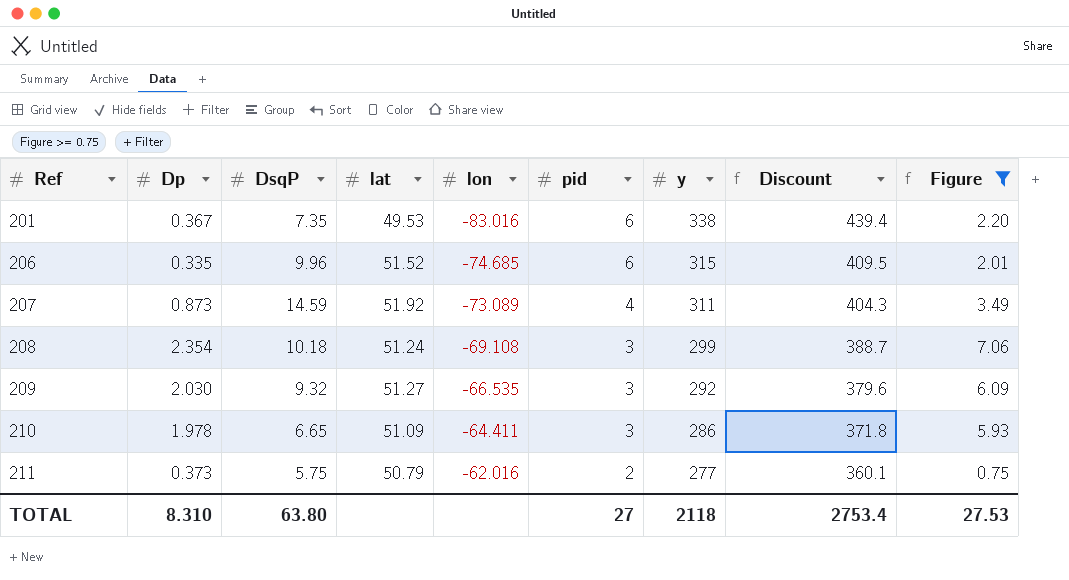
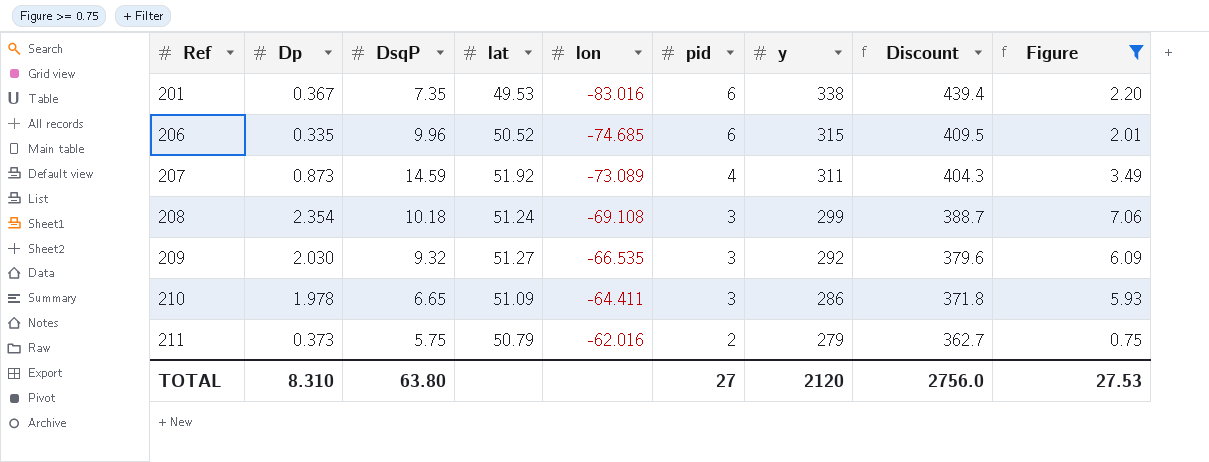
206 | lat: 51.52 -> 50.52
211 | y: 277 -> 279
211 | Discount: 360.1 -> 362.7
TOTAL | y: 2118 -> 2120
TOTAL | Discount: 2753.4 -> 2756.0

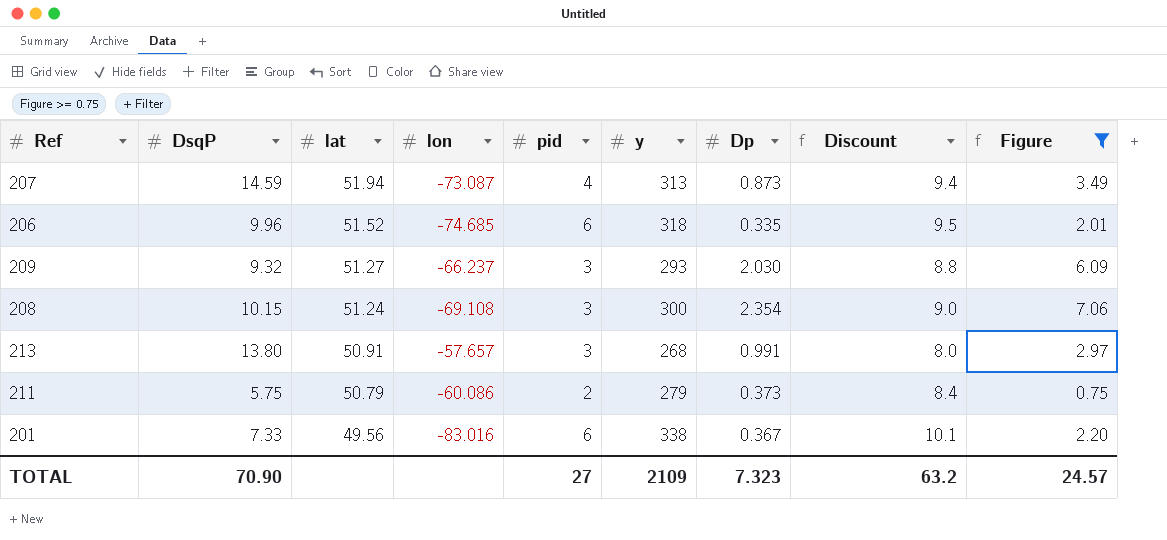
row order: Ref ascending -> lat descending
column Dp | position: 2 -> 7
column Discount | formula: [y] * 1.3 -> [y] * 0.03
row 210: 1.978 | 6.65 | 51.09 | -64.411 | 3 | 286 | 371.8 | 5.93 -> none
207 | lat: 51.92 -> 51.94
207 | lon: -73.089 -> -73.087
207 | y: 311 -> 313
206 | lat: 50.52 -> 51.52
206 | y: 315 -> 318
209 | lon: -66.535 -> -66.237
209 | y: 292 -> 293
208 | DsqP: 10.18 -> 10.15
208 | y: 299 -> 300
row 213: none -> 13.80 | 50.91 | -57.657 | 3 | 268 | 0.991 | 8.0 | 2.97
211 | lon: -62.016 -> -60.086
201 | DsqP: 7.35 -> 7.33
201 | lat: 49.53 -> 49.56
TOTAL | DsqP: 63.80 -> 70.90
TOTAL | y: 2120 -> 2109
TOTAL | Dp: 8.310 -> 7.323
TOTAL | Discount: 2756.0 -> 63.2
TOTAL | Figure: 27.53 -> 24.57

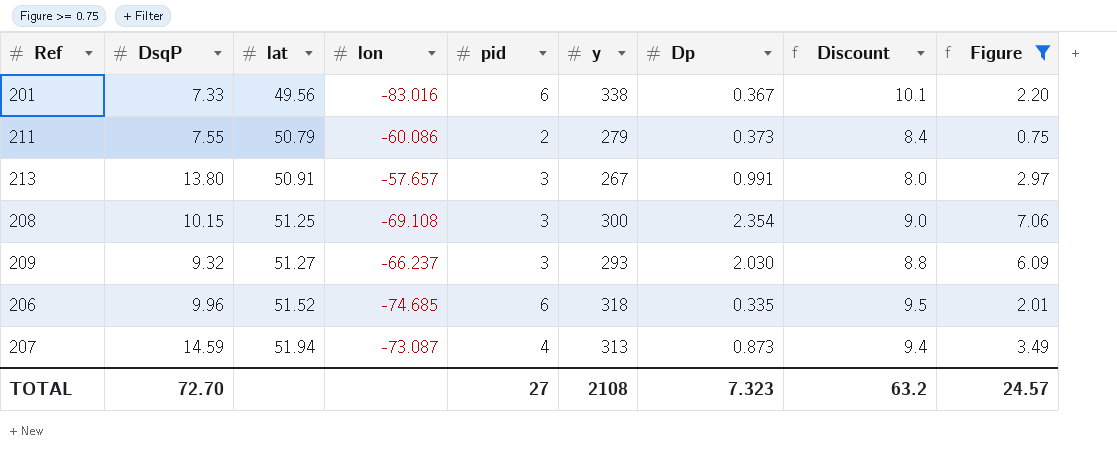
row order: lat descending -> lat ascending
211 | DsqP: 5.75 -> 7.55
213 | y: 268 -> 267
208 | lat: 51.24 -> 51.25
TOTAL | DsqP: 70.90 -> 72.70
TOTAL | y: 2109 -> 2108

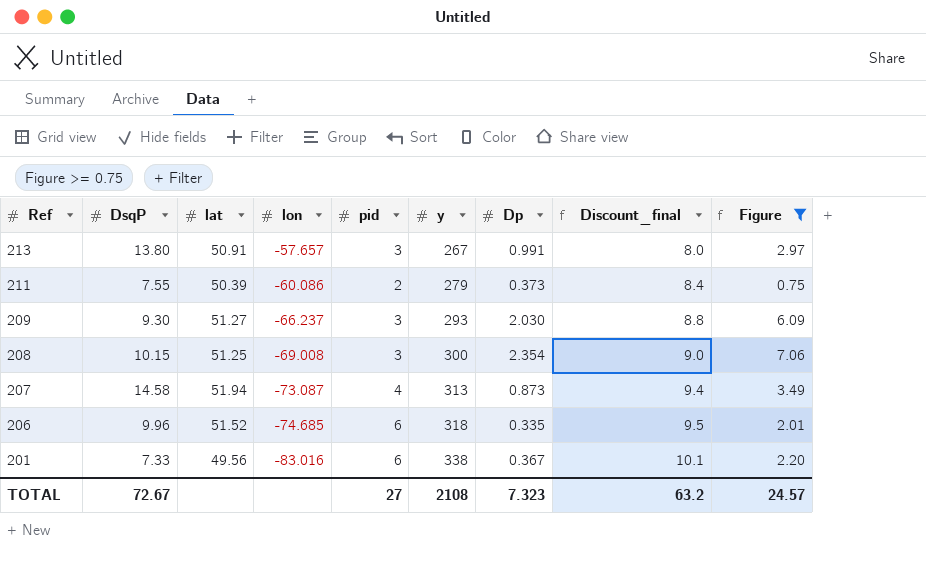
row order: lat ascending -> Ref descending
column name: Discount -> Discount_final
211 | lat: 50.79 -> 50.39
209 | DsqP: 9.32 -> 9.30
208 | lon: -69.108 -> -69.008
207 | DsqP: 14.59 -> 14.58
TOTAL | DsqP: 72.70 -> 72.67

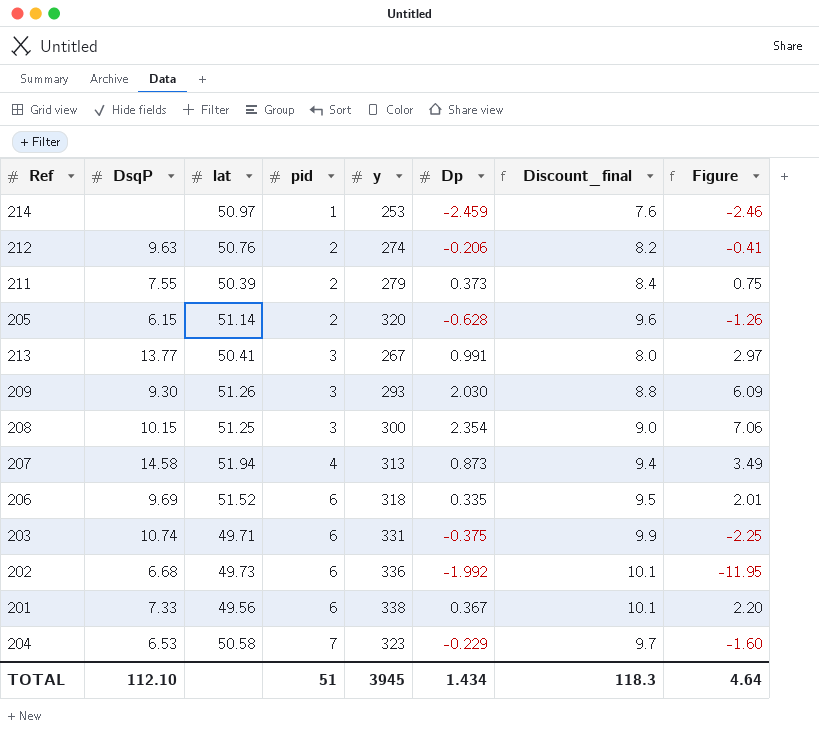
filter: Figure >= 0.75 -> none
row order: Ref descending -> pid ascending
column lon | position: 4 -> none
213 | DsqP: 13.80 -> 13.77
213 | lat: 50.91 -> 50.41
209 | lat: 51.27 -> 51.26
206 | DsqP: 9.96 -> 9.69
TOTAL | DsqP: 72.67 -> 112.10
TOTAL | pid: 27 -> 51
TOTAL | y: 2108 -> 3945
TOTAL | Dp: 7.323 -> 1.434
TOTAL | Discount_final: 63.2 -> 118.3
TOTAL | Figure: 24.57 -> 4.64

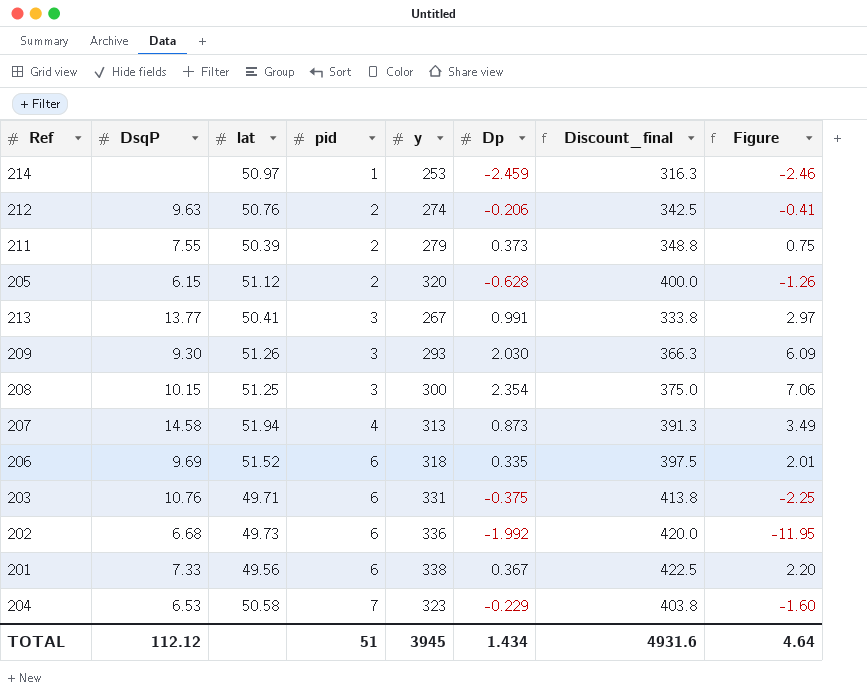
column Discount_final | formula: [y] * 0.03 -> [y] * 1.25
205 | lat: 51.14 -> 51.12
203 | DsqP: 10.74 -> 10.76
TOTAL | DsqP: 112.10 -> 112.12
TOTAL | Discount_final: 118.3 -> 4931.6

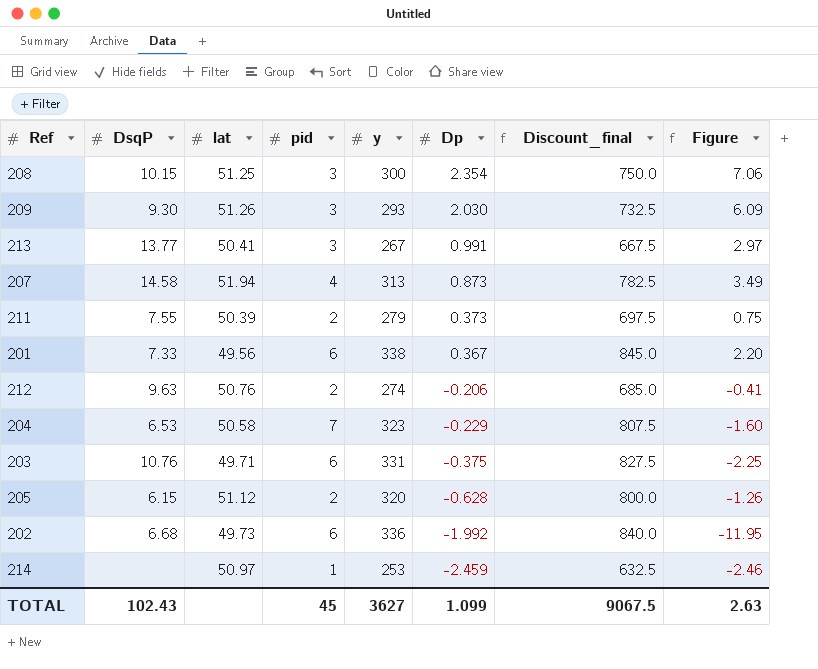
row order: pid ascending -> Dp descending
column Discount_final | formula: [y] * 1.25 -> [y] * 2.5
row 206: 9.69 | 51.52 | 6 | 318 | 0.335 | 397.5 | 2.01 -> none
TOTAL | DsqP: 112.12 -> 102.43
TOTAL | pid: 51 -> 45
TOTAL | y: 3945 -> 3627
TOTAL | Dp: 1.434 -> 1.099
TOTAL | Discount_final: 4931.6 -> 9067.5
TOTAL | Figure: 4.64 -> 2.63

